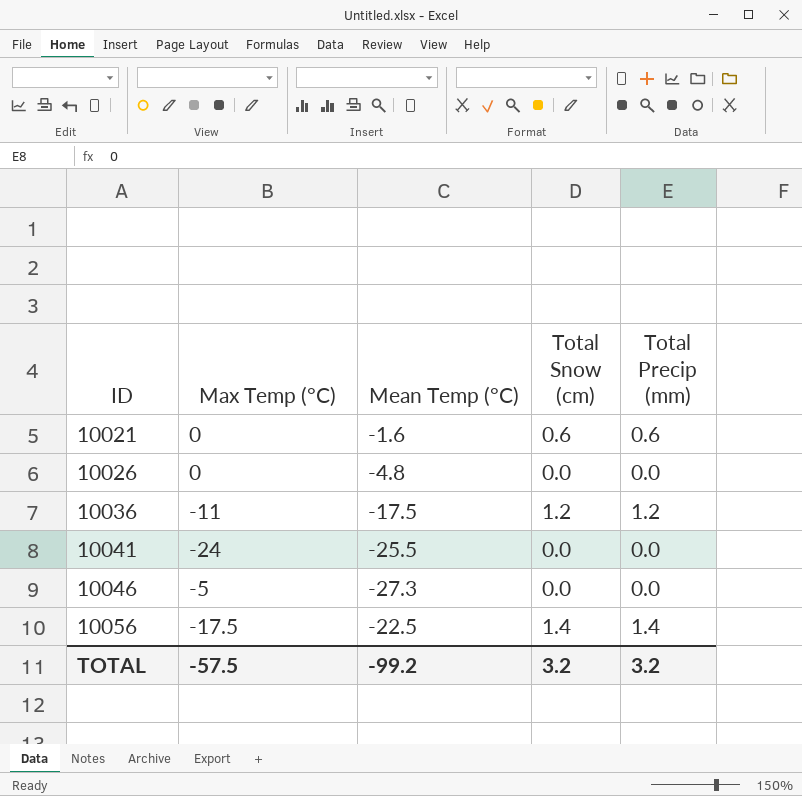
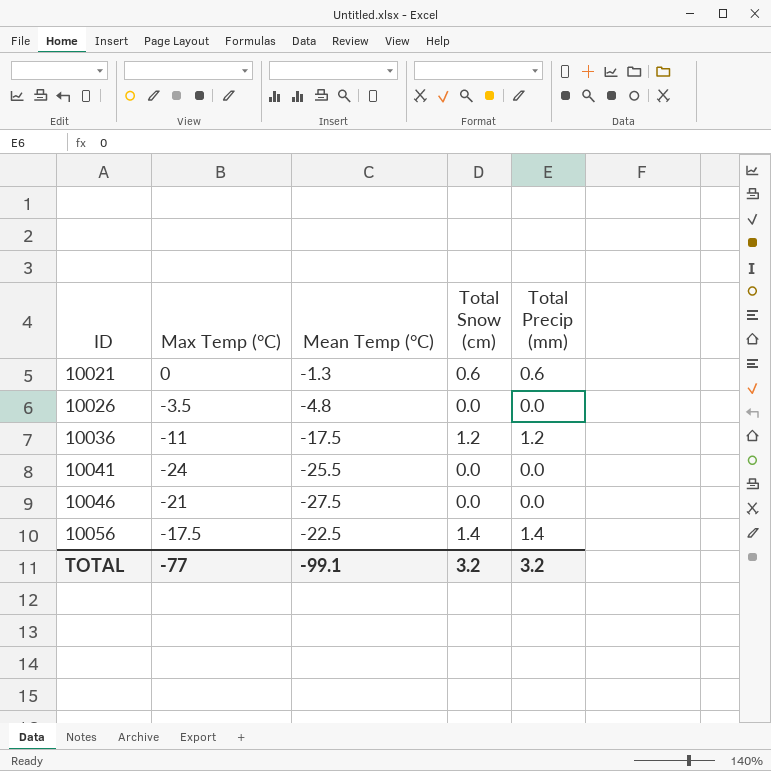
10021 | Mean Temp (°C): -1.6 -> -1.3
10026 | Max Temp (°C): 0 -> -3.5
10046 | Max Temp (°C): -5 -> -21
10046 | Mean Temp (°C): -27.3 -> -27.5
TOTAL | Max Temp (°C): -57.5 -> -77
TOTAL | Mean Temp (°C): -99.2 -> -99.1

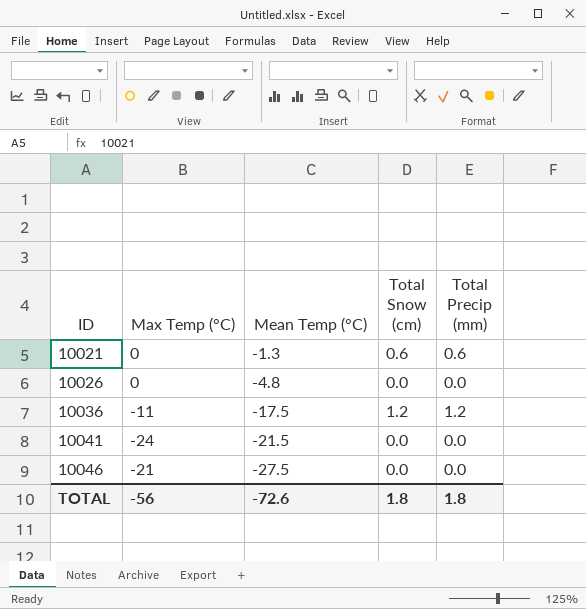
row 10056: -17.5 | -22.5 | 1.4 | 1.4 -> none
10026 | Max Temp (°C): -3.5 -> 0
10041 | Mean Temp (°C): -25.5 -> -21.5
TOTAL | Max Temp (°C): -77 -> -56
TOTAL | Mean Temp (°C): -99.1 -> -72.6
TOTAL | Total Snow (cm): 3.2 -> 1.8
TOTAL | Total Precip (mm): 3.2 -> 1.8

